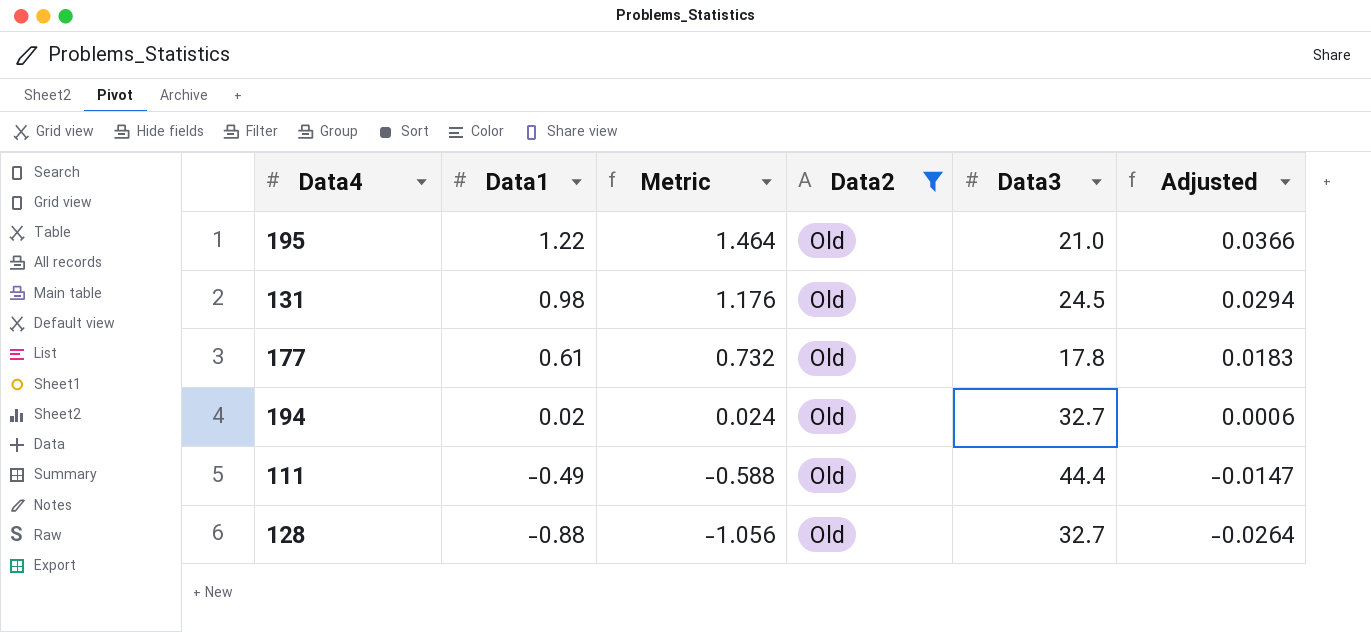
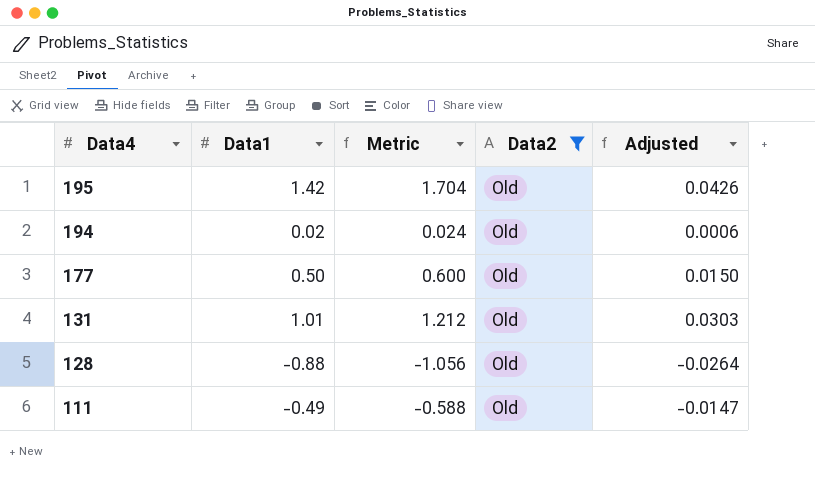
row order: Data1 descending -> Data4 descending
column Data3 | position: 5 -> none
195 | Data1: 1.22 -> 1.42
195 | Metric: 1.464 -> 1.704
195 | Adjusted: 0.0366 -> 0.0426
177 | Data1: 0.61 -> 0.50
177 | Metric: 0.732 -> 0.600
177 | Adjusted: 0.0183 -> 0.0150
131 | Data1: 0.98 -> 1.01
131 | Metric: 1.176 -> 1.212
131 | Adjusted: 0.0294 -> 0.0303

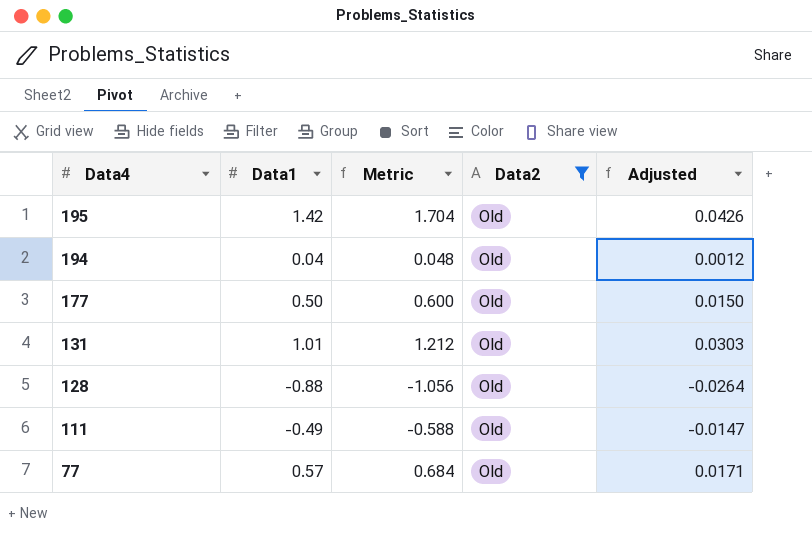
194 | Data1: 0.02 -> 0.04
194 | Metric: 0.024 -> 0.048
194 | Adjusted: 0.0006 -> 0.0012
row 77: none -> 0.57 | 0.684 | Old | 0.0171

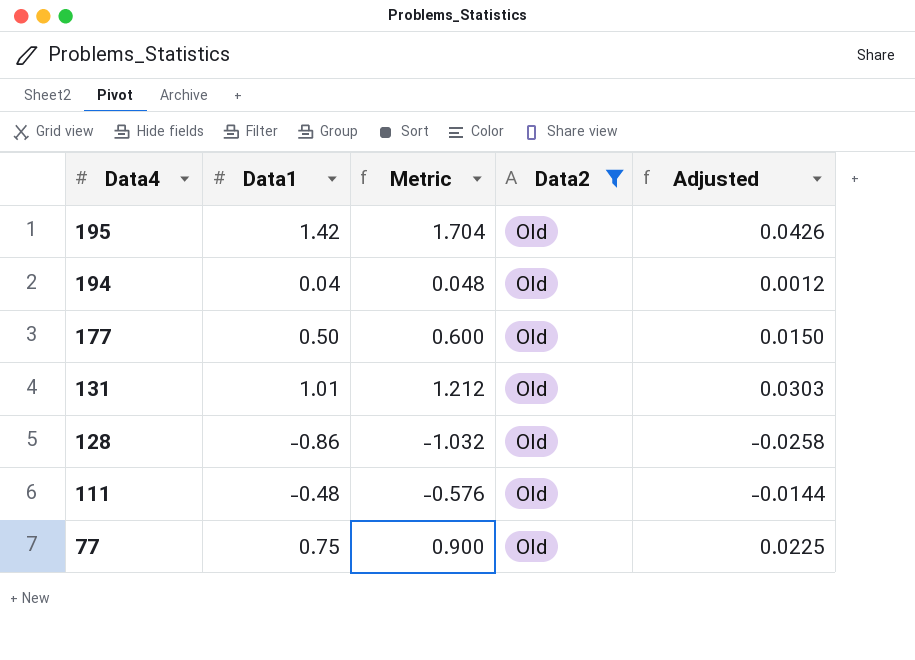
128 | Data1: -0.88 -> -0.86
128 | Metric: -1.056 -> -1.032
128 | Adjusted: -0.0264 -> -0.0258
111 | Data1: -0.49 -> -0.48
111 | Metric: -0.588 -> -0.576
111 | Adjusted: -0.0147 -> -0.0144
77 | Data1: 0.57 -> 0.75
77 | Metric: 0.684 -> 0.900
77 | Adjusted: 0.0171 -> 0.0225

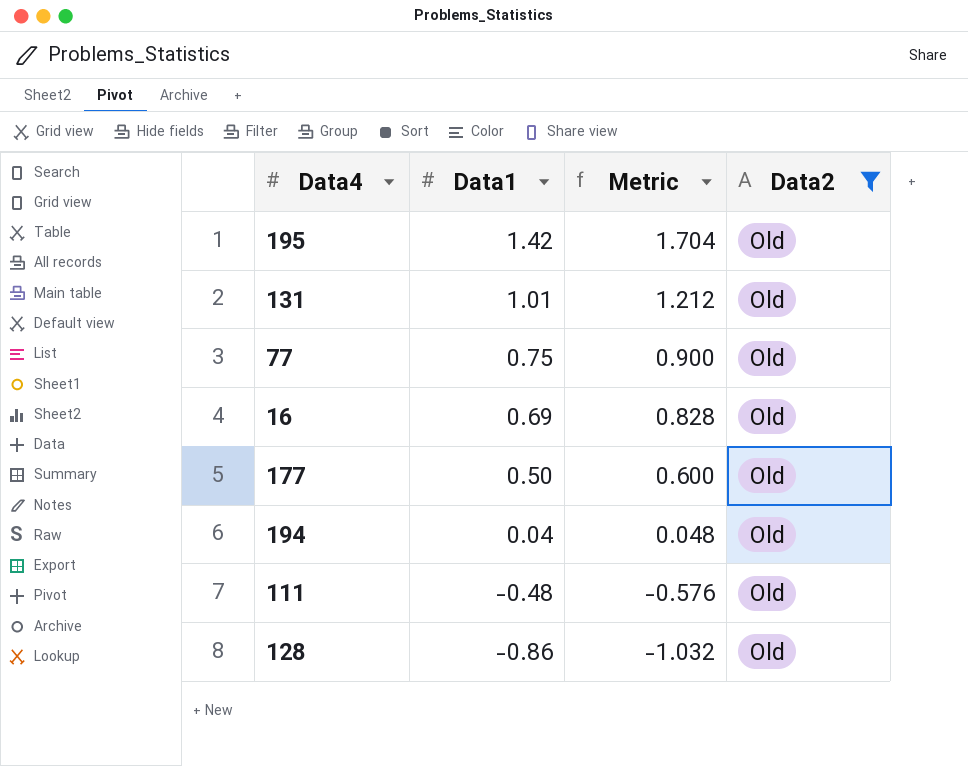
row order: Data4 descending -> Data1 descending
column Adjusted | formula: [Data1] * 0.03 -> none
row 16: none -> 0.69 | 0.828 | Old

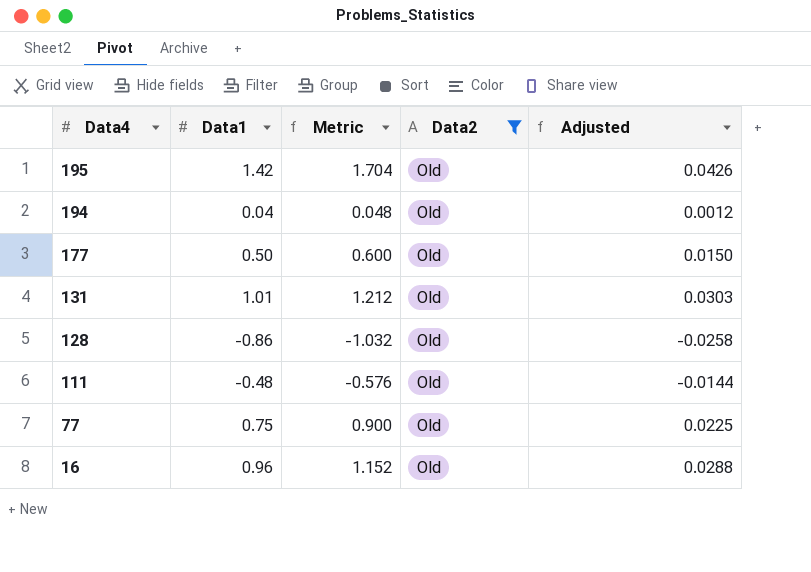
row order: Data1 descending -> Data4 descending
column Adjusted | formula: none -> [Data1] * 0.03
16 | Data1: 0.69 -> 0.96
16 | Metric: 0.828 -> 1.152

